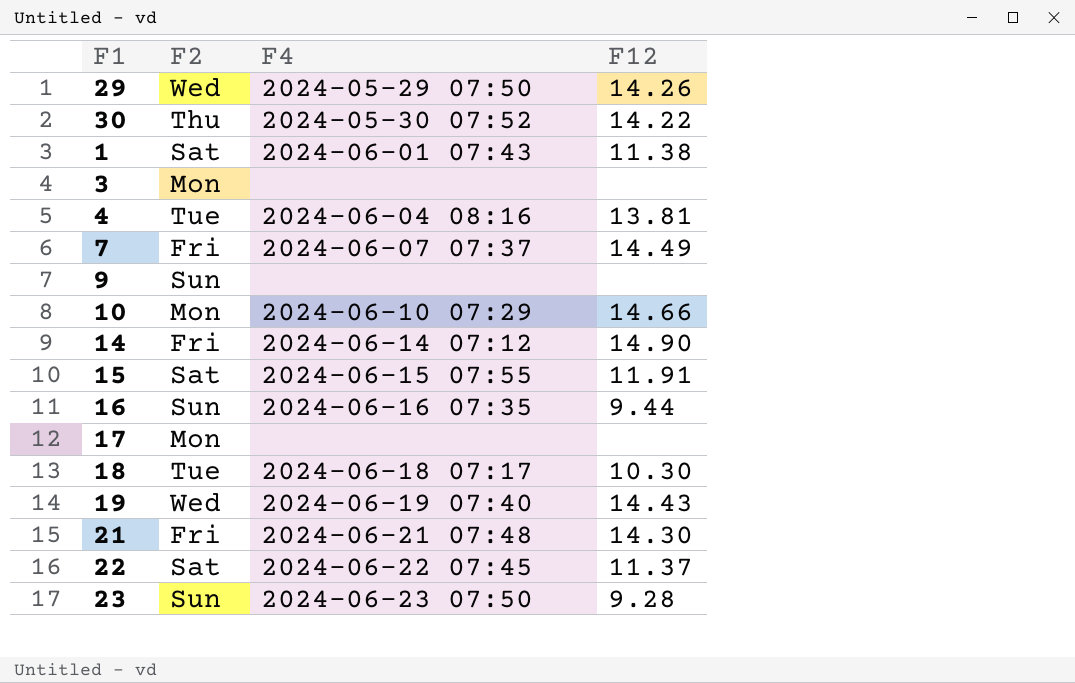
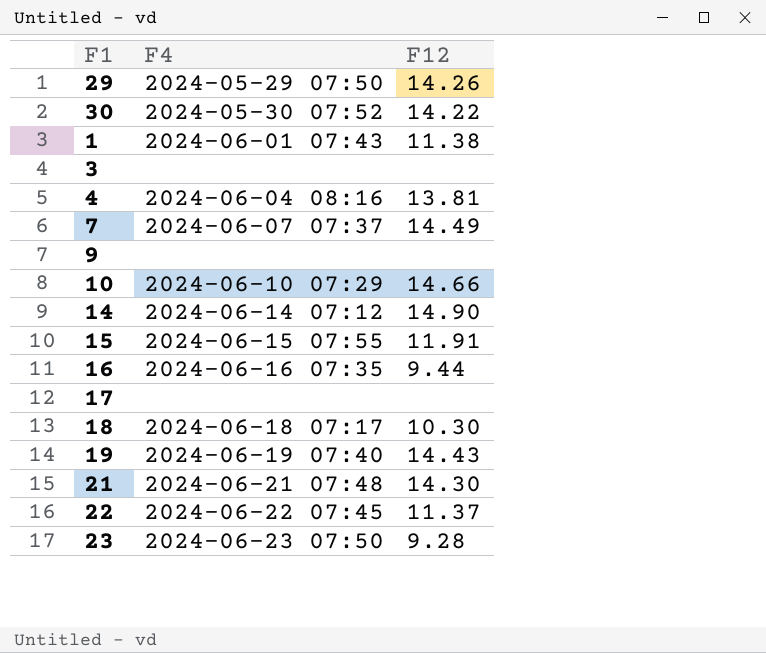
column F2 | position: 2 -> none

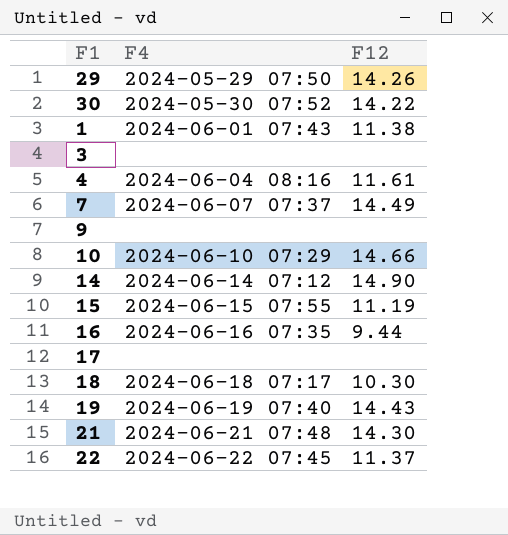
row 23: 2024-06-23 07:50 | 9.28 -> none
4 | F12: 13.81 -> 11.61
15 | F12: 11.91 -> 11.19

